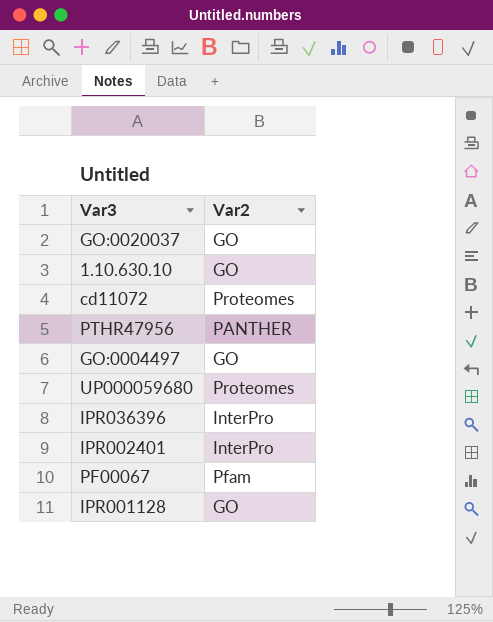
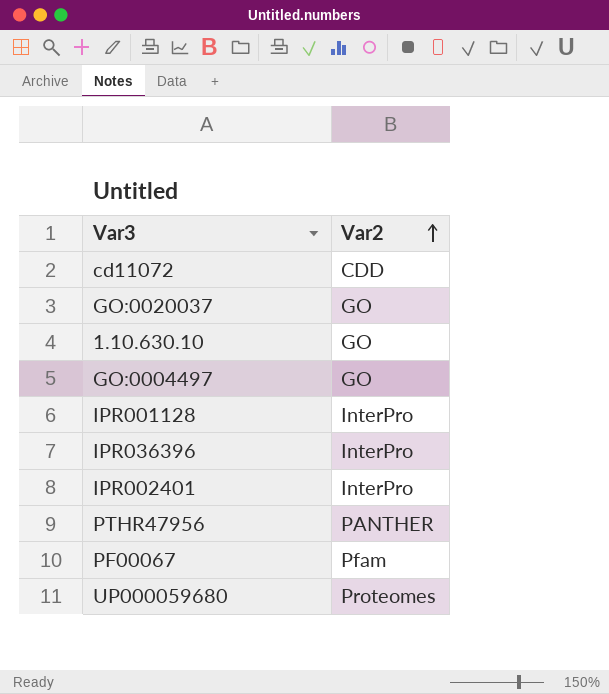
row order: none -> Var2 ascending
cd11072 | Var2: Proteomes -> CDD
IPR001128 | Var2: GO -> InterPro

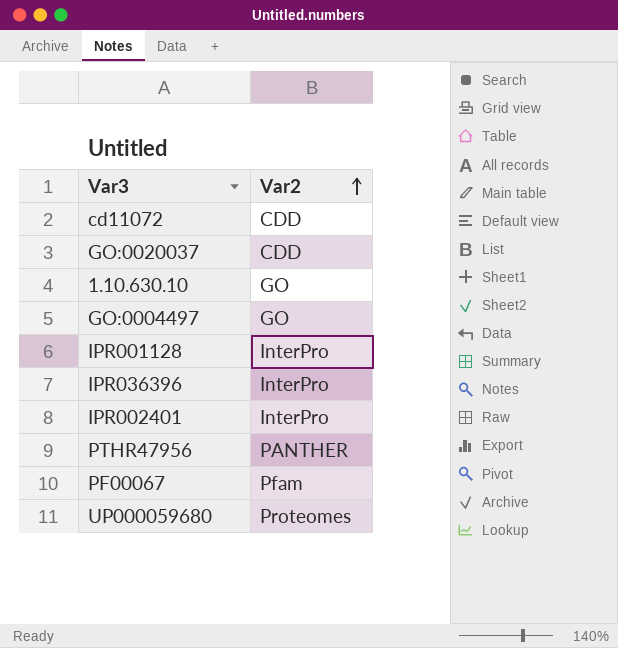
GO:0020037 | Var2: GO -> CDD

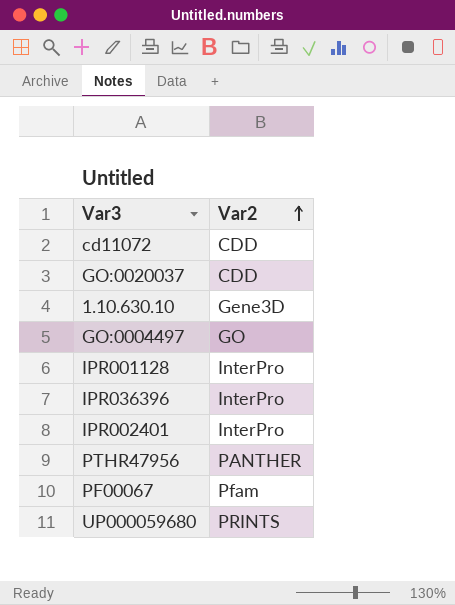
1.10.630.10 | Var2: GO -> Gene3D
UP000059680 | Var2: Proteomes -> PRINTS

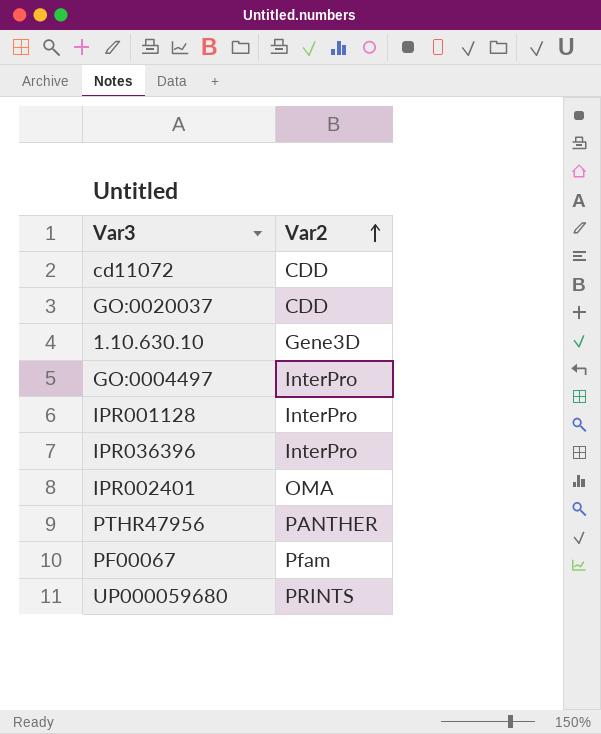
GO:0004497 | Var2: GO -> InterPro
IPR002401 | Var2: InterPro -> OMA

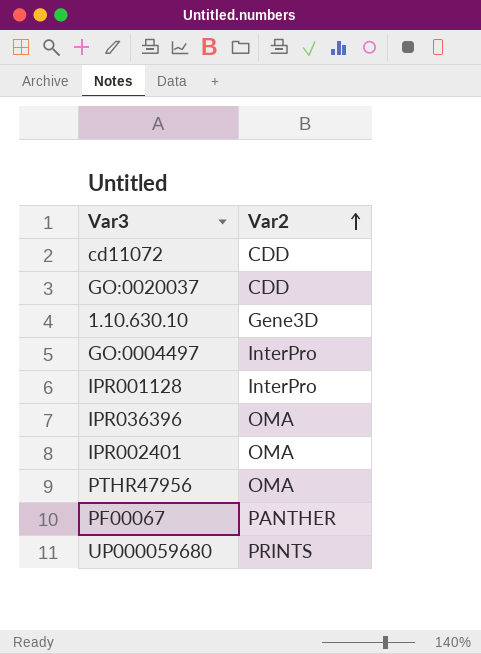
IPR036396 | Var2: InterPro -> OMA
PTHR47956 | Var2: PANTHER -> OMA
PF00067 | Var2: Pfam -> PANTHER

